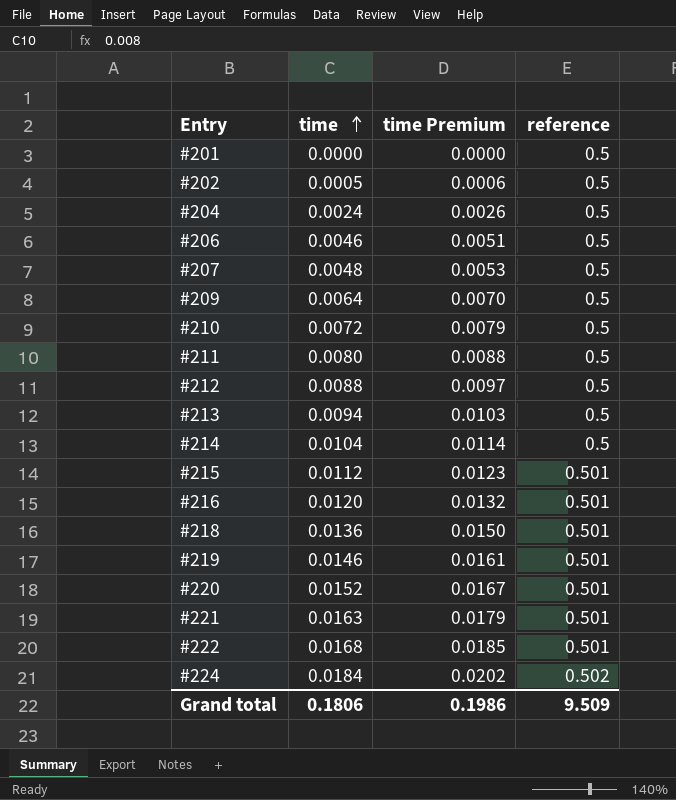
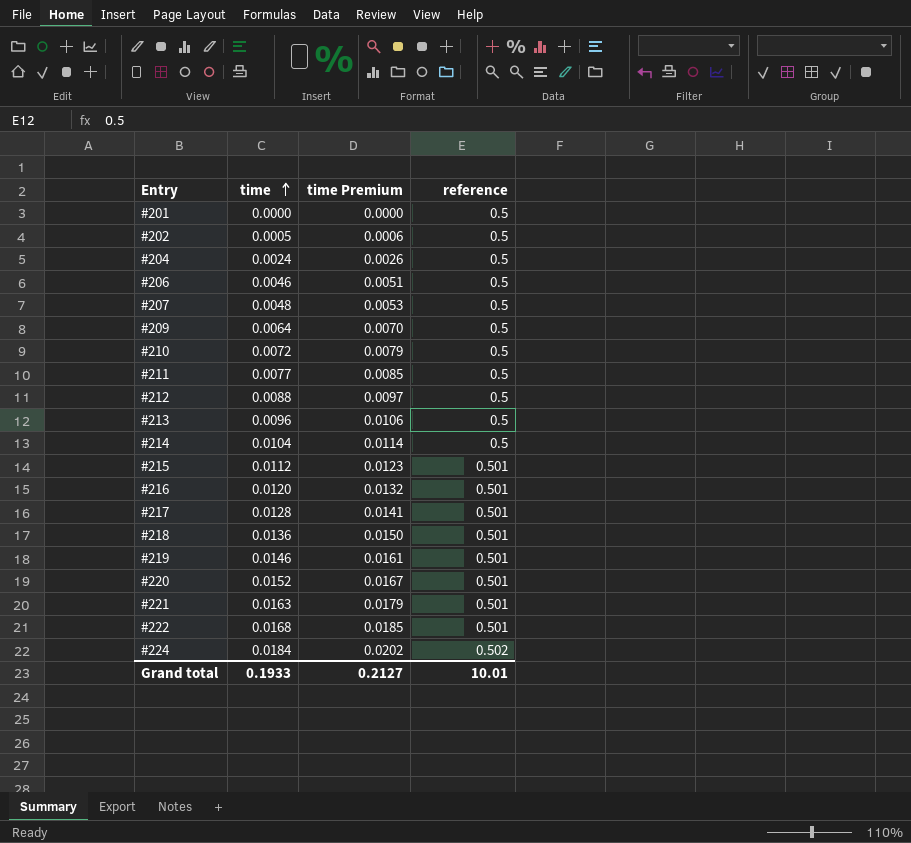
#211 | time: 0.0080 -> 0.0077
#211 | time Premium: 0.0088 -> 0.0085
#213 | time: 0.0094 -> 0.0096
#213 | time Premium: 0.0103 -> 0.0106
row #217: none -> 0.0128 | 0.0141 | 0.501
Grand total | time: 0.1806 -> 0.1933
Grand total | time Premium: 0.1986 -> 0.2127
Grand total | reference: 9.509 -> 10.01

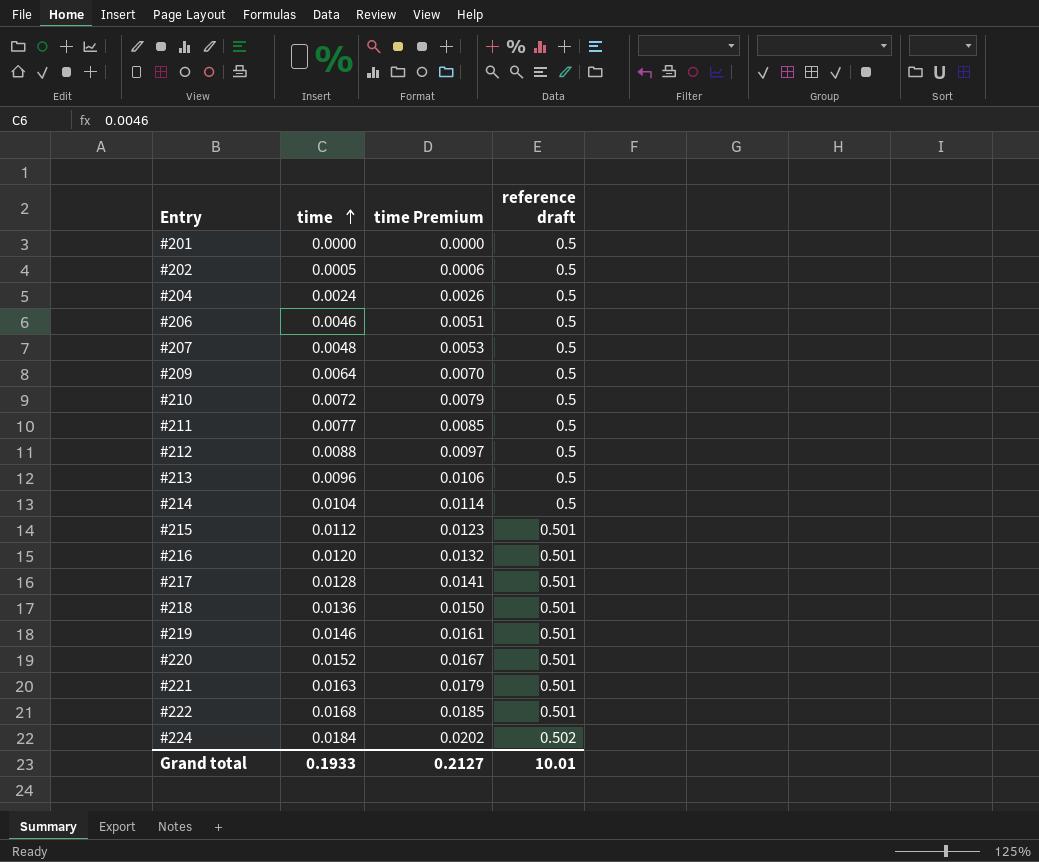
column name: reference -> reference draft

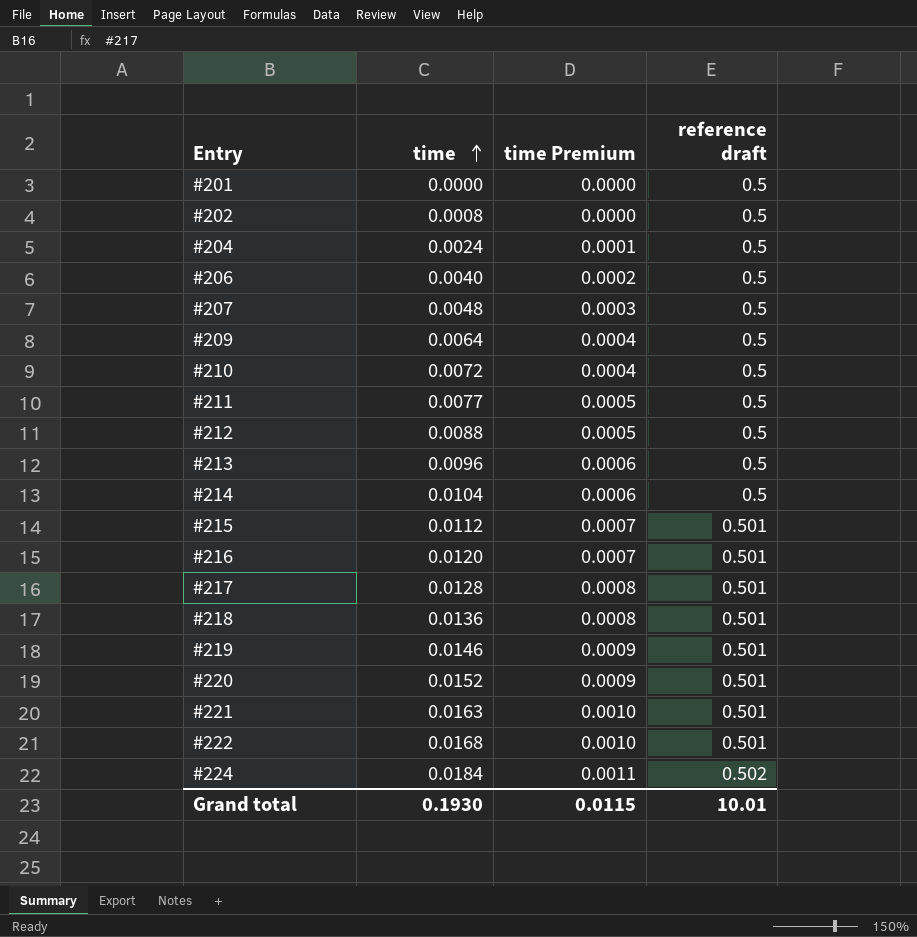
column time Premium | formula: [time] * 1.1 -> [time] * 0.06
#202 | time: 0.0005 -> 0.0008
#206 | time: 0.0046 -> 0.0040
Grand total | time: 0.1933 -> 0.1930
Grand total | time Premium: 0.2127 -> 0.0115

